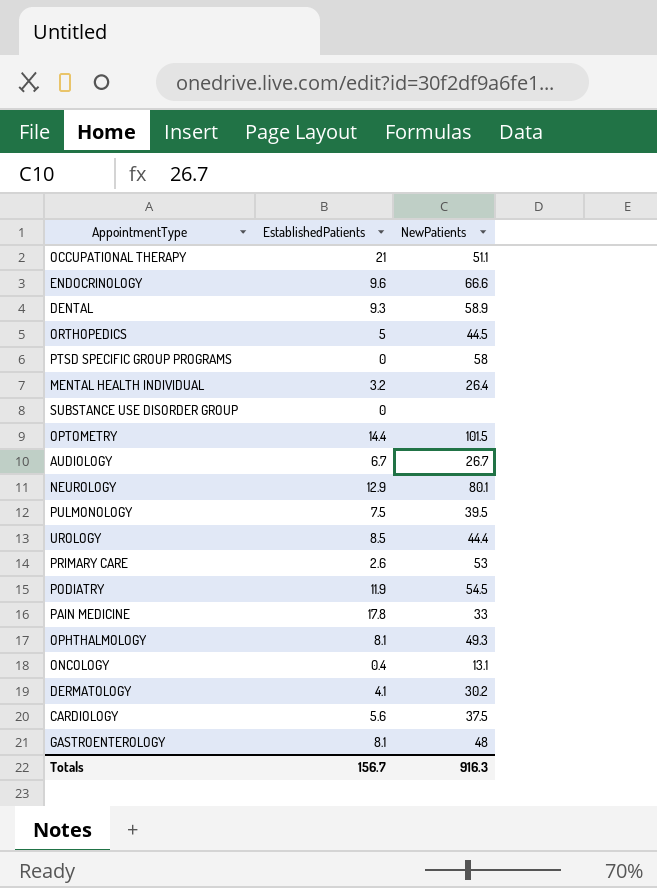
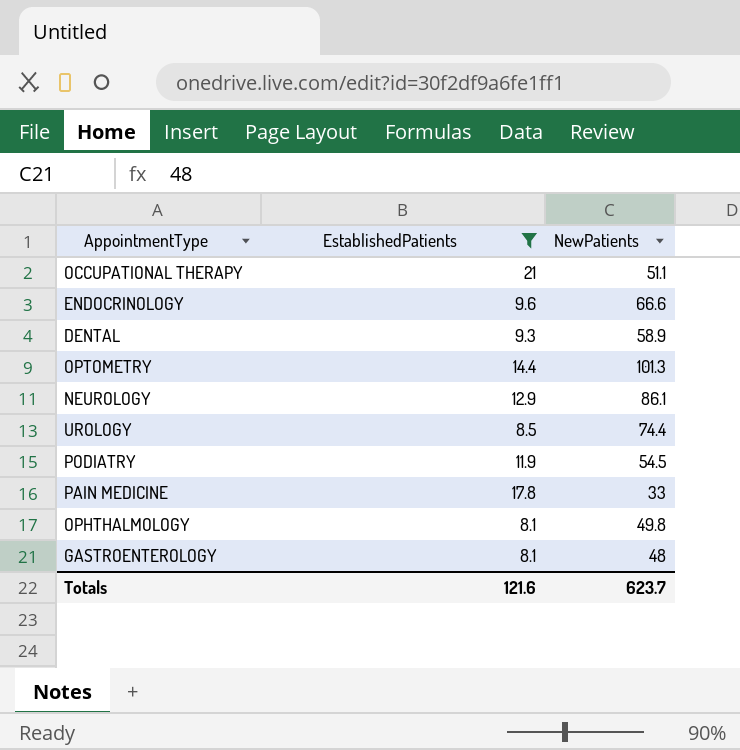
filter: none -> EstablishedPatients >= 8.1
OPTOMETRY | NewPatients: 101.5 -> 101.3
NEUROLOGY | NewPatients: 80.1 -> 86.1
UROLOGY | NewPatients: 44.4 -> 74.4
OPHTHALMOLOGY | NewPatients: 49.3 -> 49.8
Totals | EstablishedPatients: 156.7 -> 121.6
Totals | NewPatients: 916.3 -> 623.7

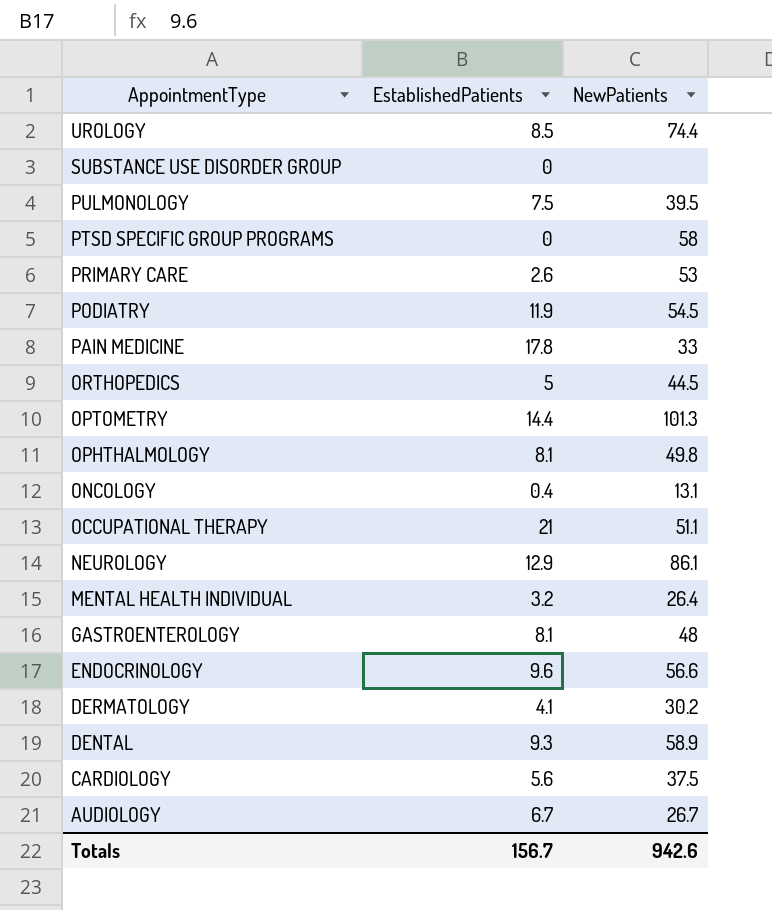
filter: EstablishedPatients >= 8.1 -> none
row order: none -> AppointmentType descending
ENDOCRINOLOGY | NewPatients: 66.6 -> 56.6
Totals | EstablishedPatients: 121.6 -> 156.7
Totals | NewPatients: 623.7 -> 942.6

